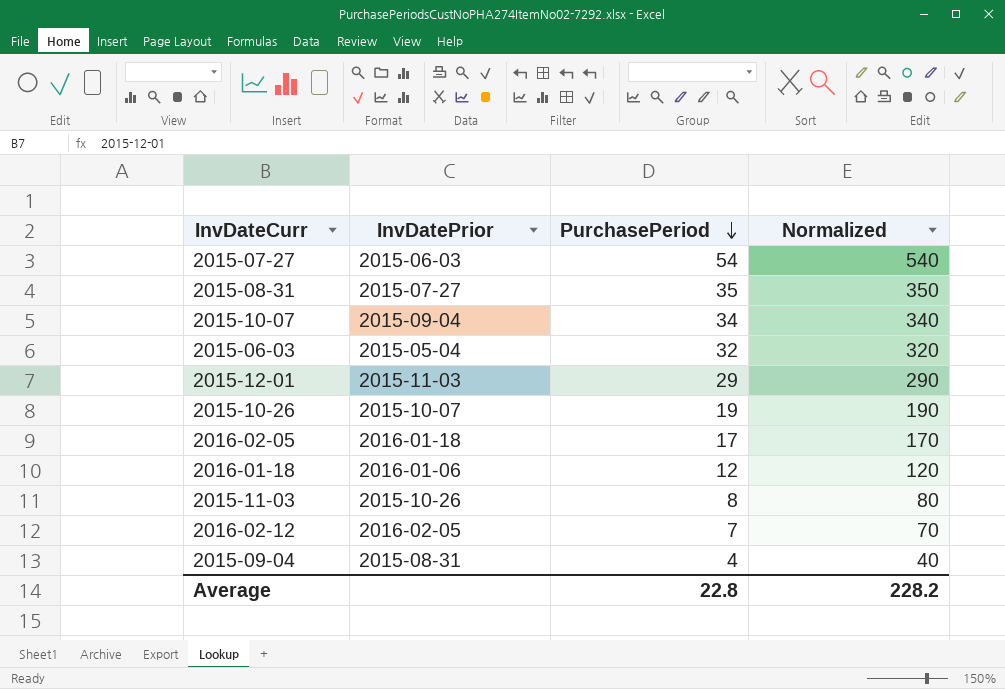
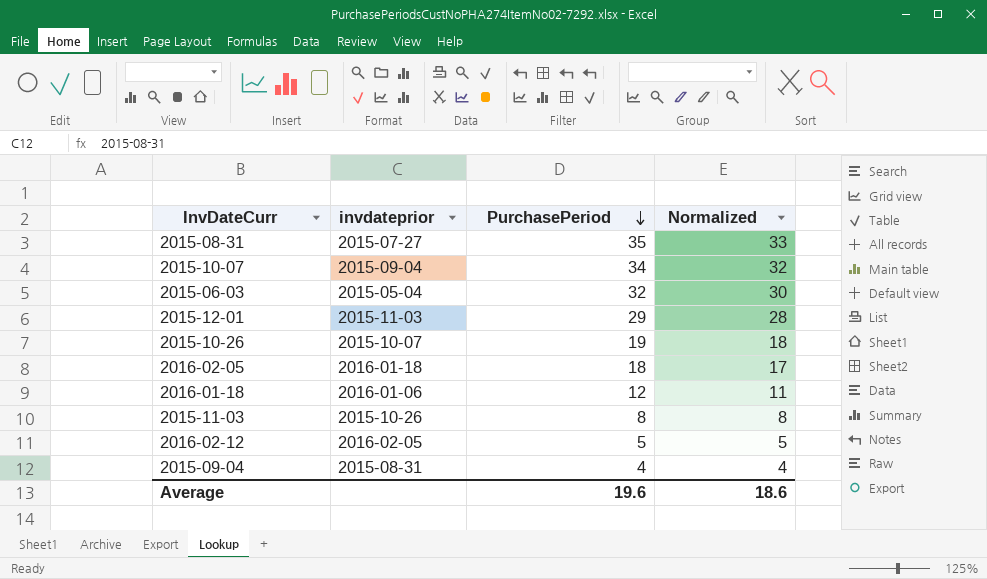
column name: InvDatePrior -> invdateprior
column Normalized | formula: [PurchasePeriod] * 10 -> [PurchasePeriod] * 0.95
row 2015-07-27: 2015-06-03 | 54 | 540 -> none
2016-02-05 | PurchasePeriod: 17 -> 18
2016-02-12 | PurchasePeriod: 7 -> 5
Average | PurchasePeriod: 22.8 -> 19.6
Average | Normalized: 228.2 -> 18.6

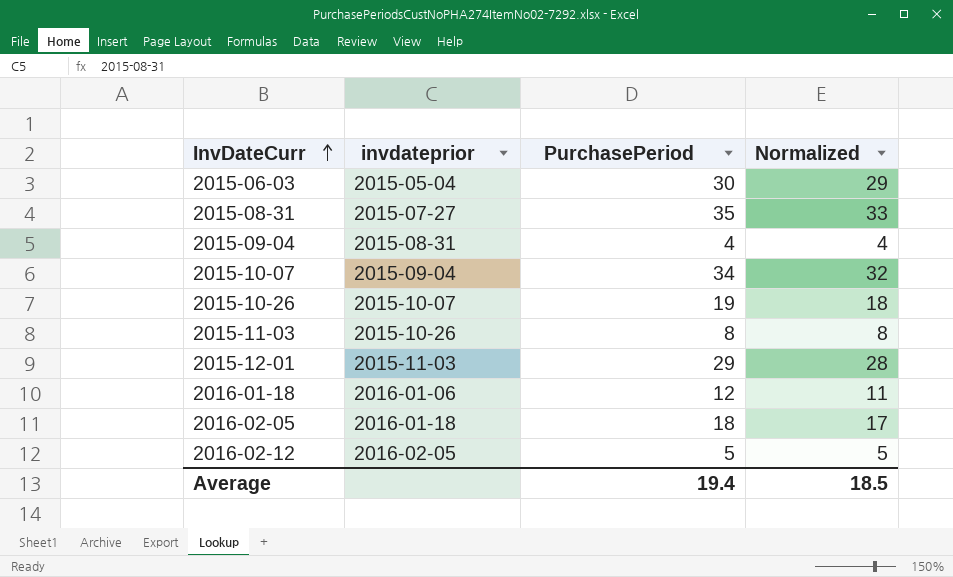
row order: PurchasePeriod descending -> InvDateCurr ascending
2015-06-03 | PurchasePeriod: 32 -> 30
2015-06-03 | Normalized: 30 -> 29
Average | PurchasePeriod: 19.6 -> 19.4
Average | Normalized: 18.6 -> 18.5

